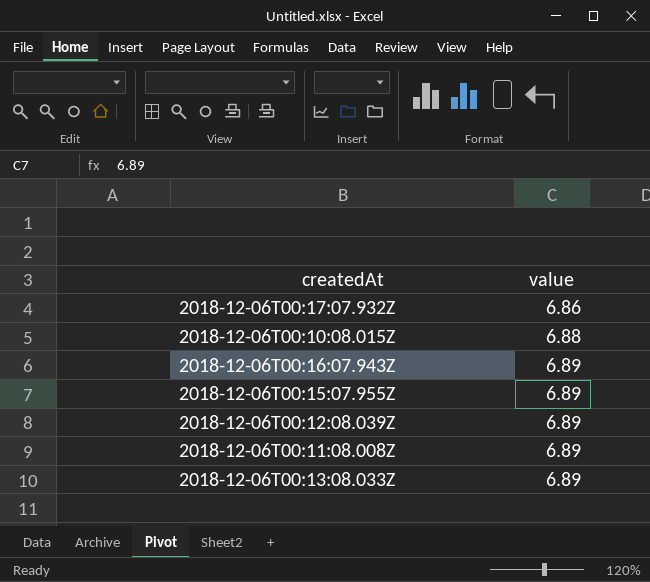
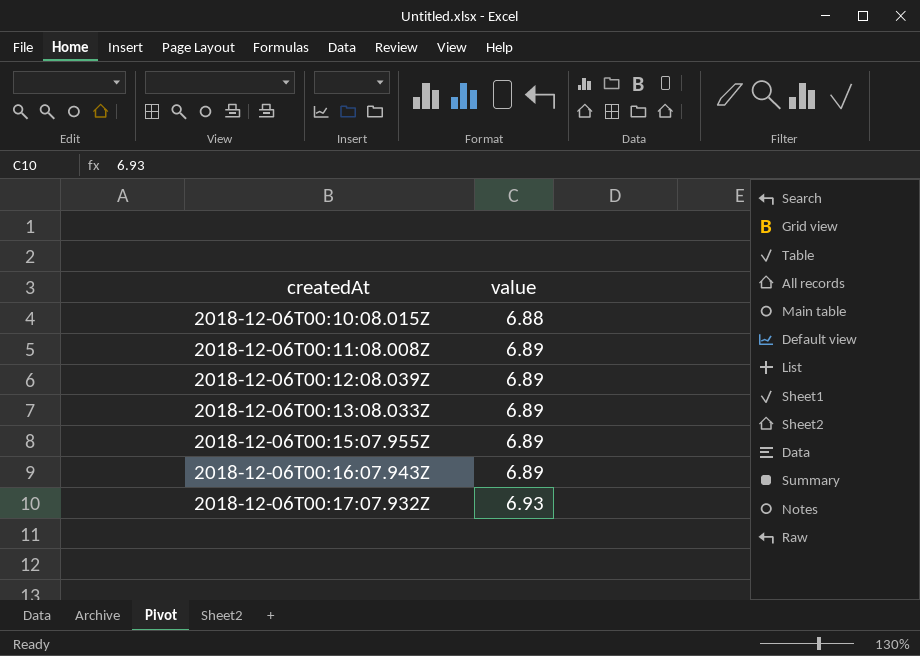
row order: value ascending -> createdAt ascending
2018-12-06T00:17:07.932Z | value: 6.86 -> 6.93

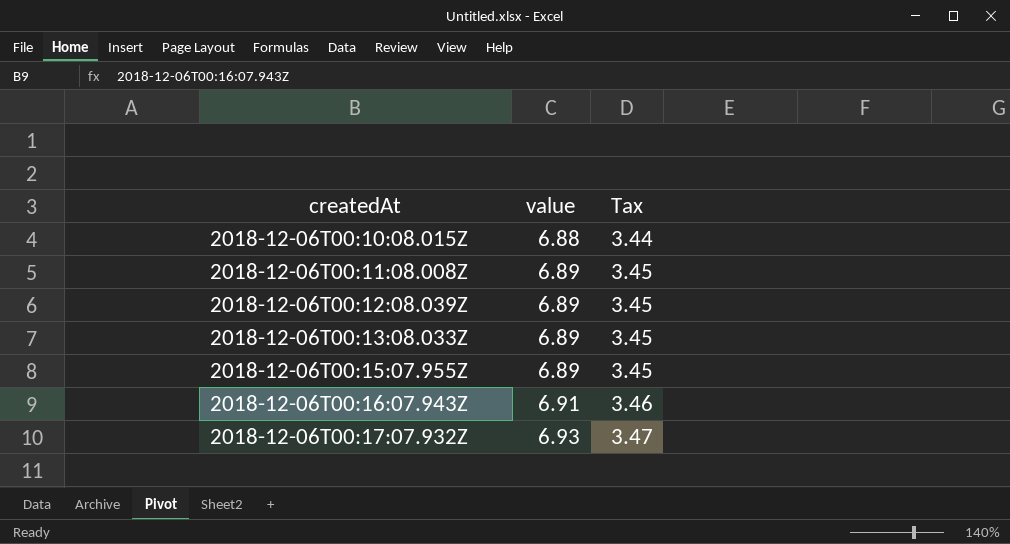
column Tax | formula: none -> [value] * 0.5
2018-12-06T00:16:07.943Z | value: 6.89 -> 6.91

